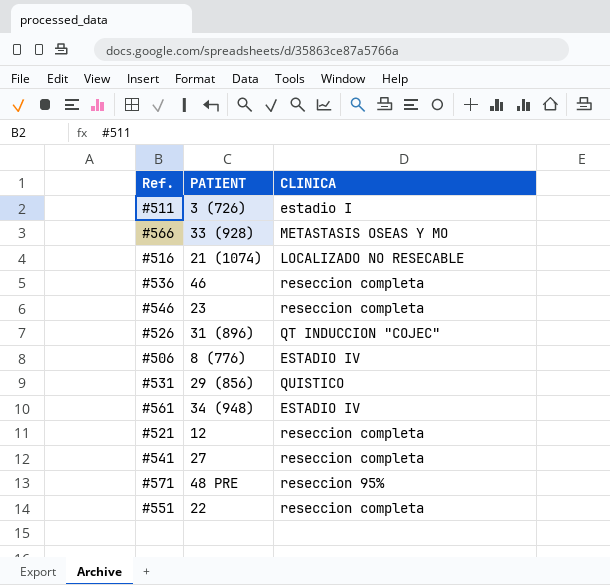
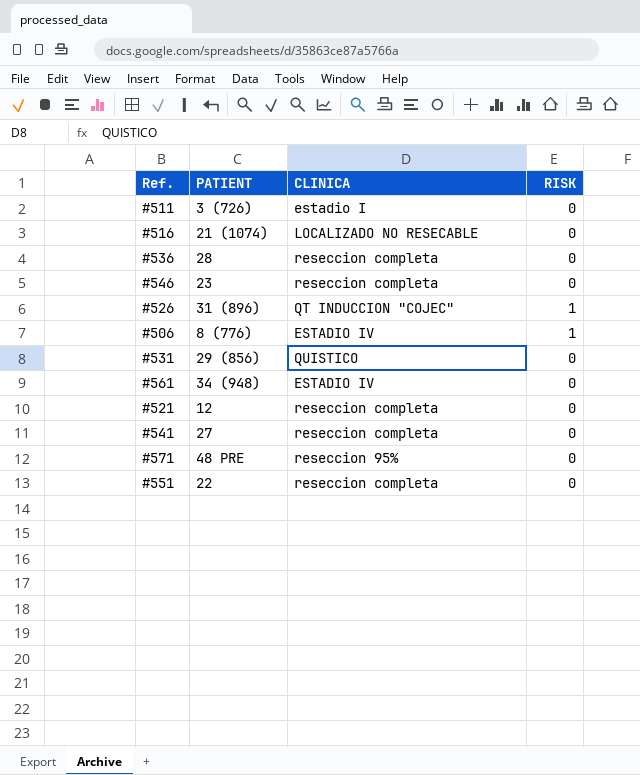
column RISK | position: none -> 4
row #566: 33 (928) | METASTASIS OSEAS Y MO -> none
#536 | PATIENT: 46 -> 28

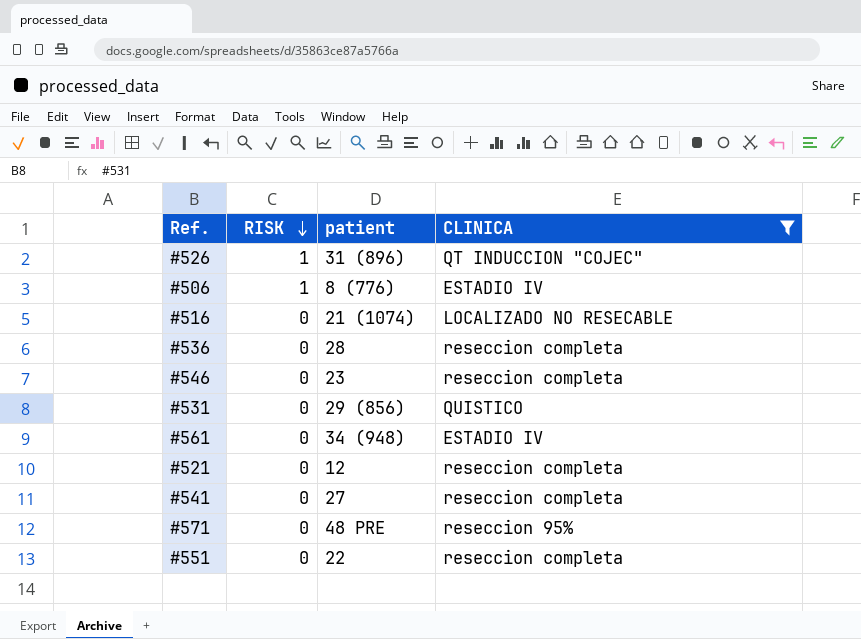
filter: none -> CLINICA != estadio I
row order: none -> RISK descending
column RISK | position: 4 -> 2
column name: PATIENT -> patient

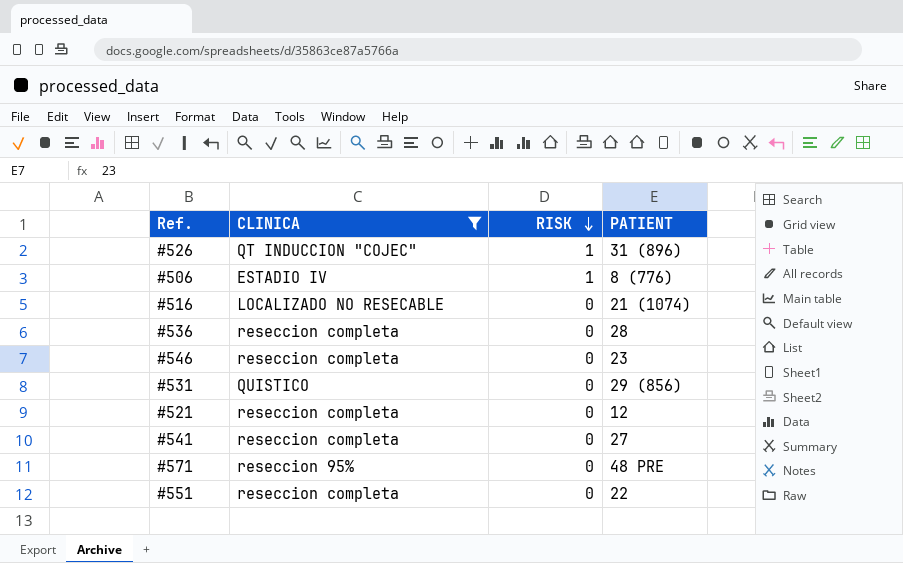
column CLINICA | position: 4 -> 2
column name: patient -> PATIENT
row #561: 0 | 34 (948) | ESTADIO IV -> none

